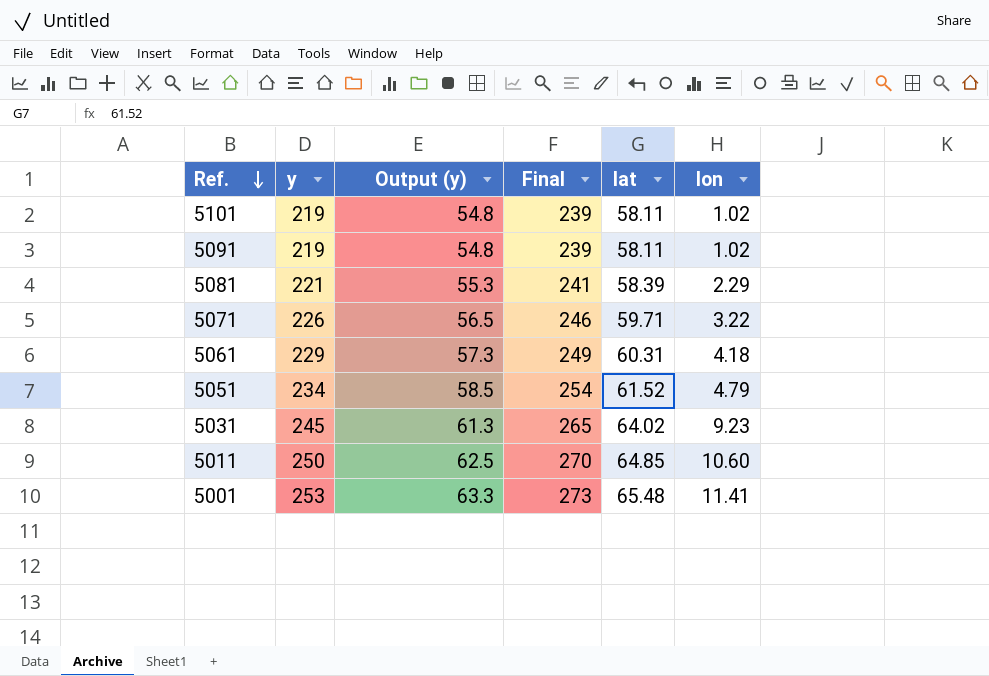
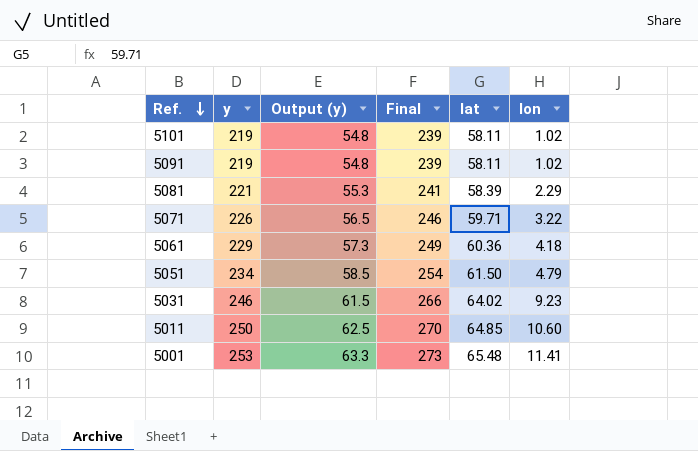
5061 | lat: 60.31 -> 60.36
5051 | lat: 61.52 -> 61.50
5031 | y: 245 -> 246
5031 | Output (y): 61.3 -> 61.5
5031 | Final: 265 -> 266

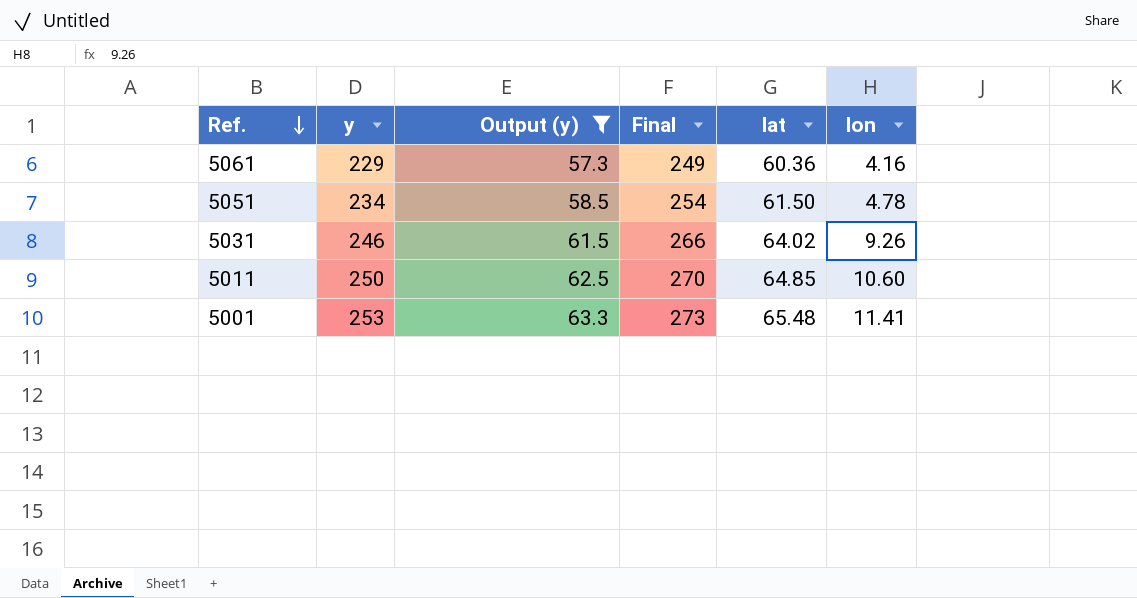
filter: none -> Output (y) >= 57.3
5061 | lon: 4.18 -> 4.16
5051 | lon: 4.79 -> 4.78
5031 | lon: 9.23 -> 9.26

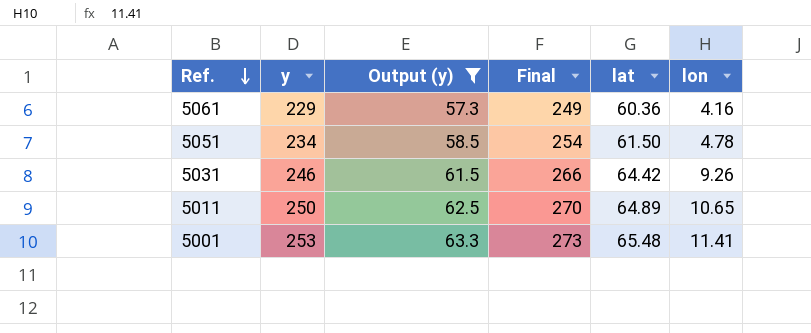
5031 | lat: 64.02 -> 64.42
5011 | lat: 64.85 -> 64.89
5011 | lon: 10.60 -> 10.65

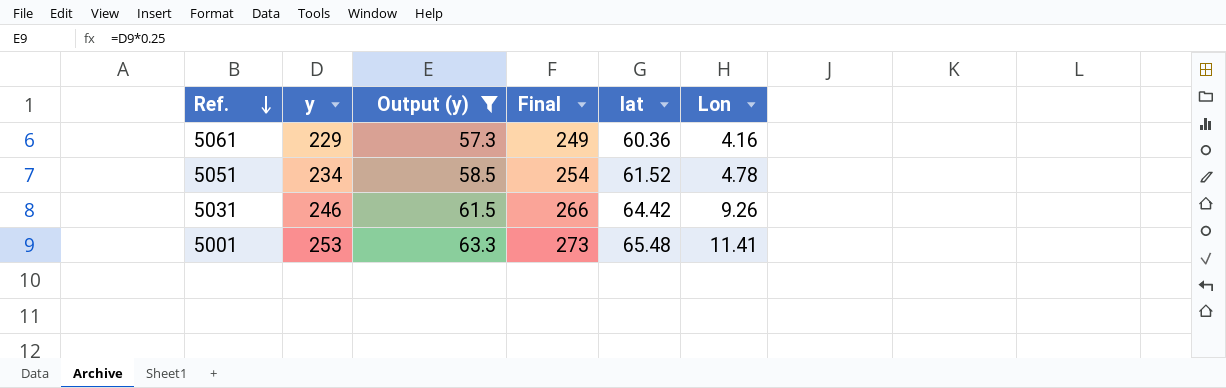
column name: lon -> Lon
row 5011: 250 | 62.5 | 270 | 64.89 | 10.65 -> none
5051 | lat: 61.50 -> 61.52

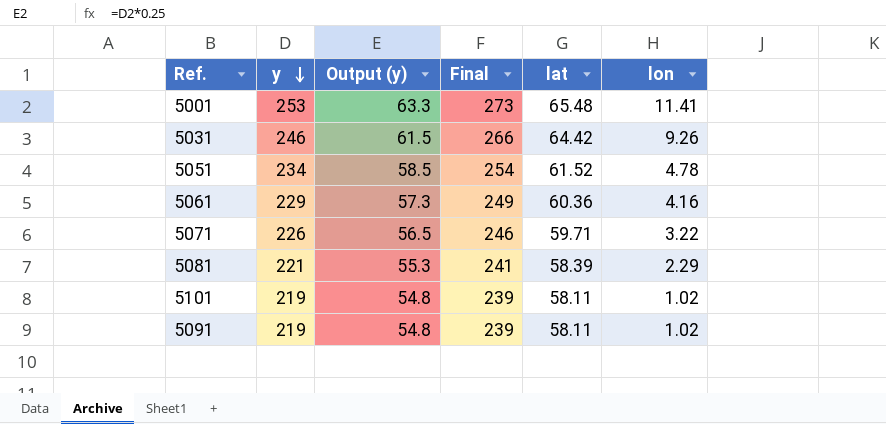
filter: Output (y) >= 57.3 -> none
row order: Ref. descending -> y descending
column name: Lon -> lon

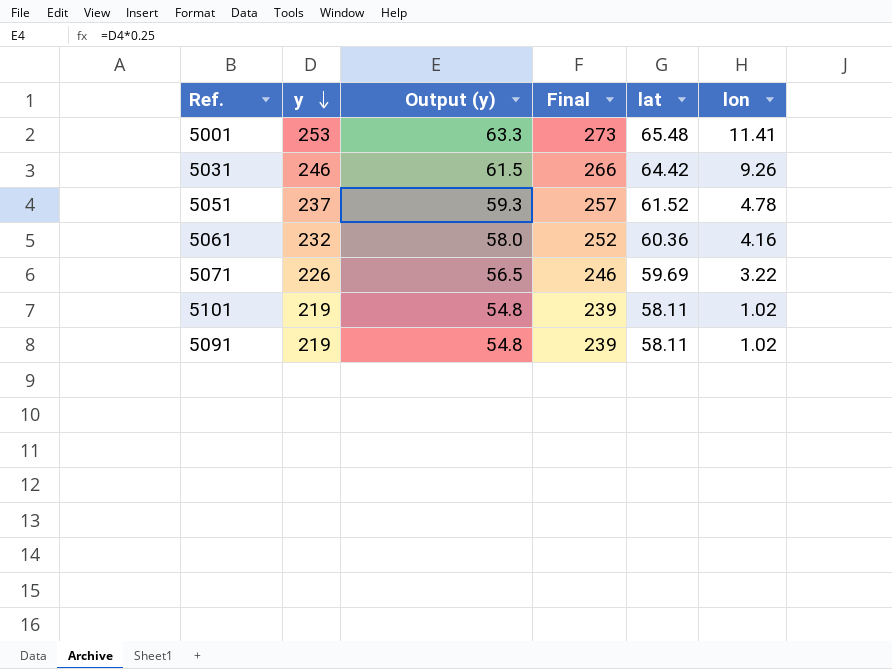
row 5081: 221 | 55.3 | 241 | 58.39 | 2.29 -> none
5051 | y: 234 -> 237
5051 | Output (y): 58.5 -> 59.3
5051 | Final: 254 -> 257
5061 | y: 229 -> 232
5061 | Output (y): 57.3 -> 58.0
5061 | Final: 249 -> 252
5071 | lat: 59.71 -> 59.69

